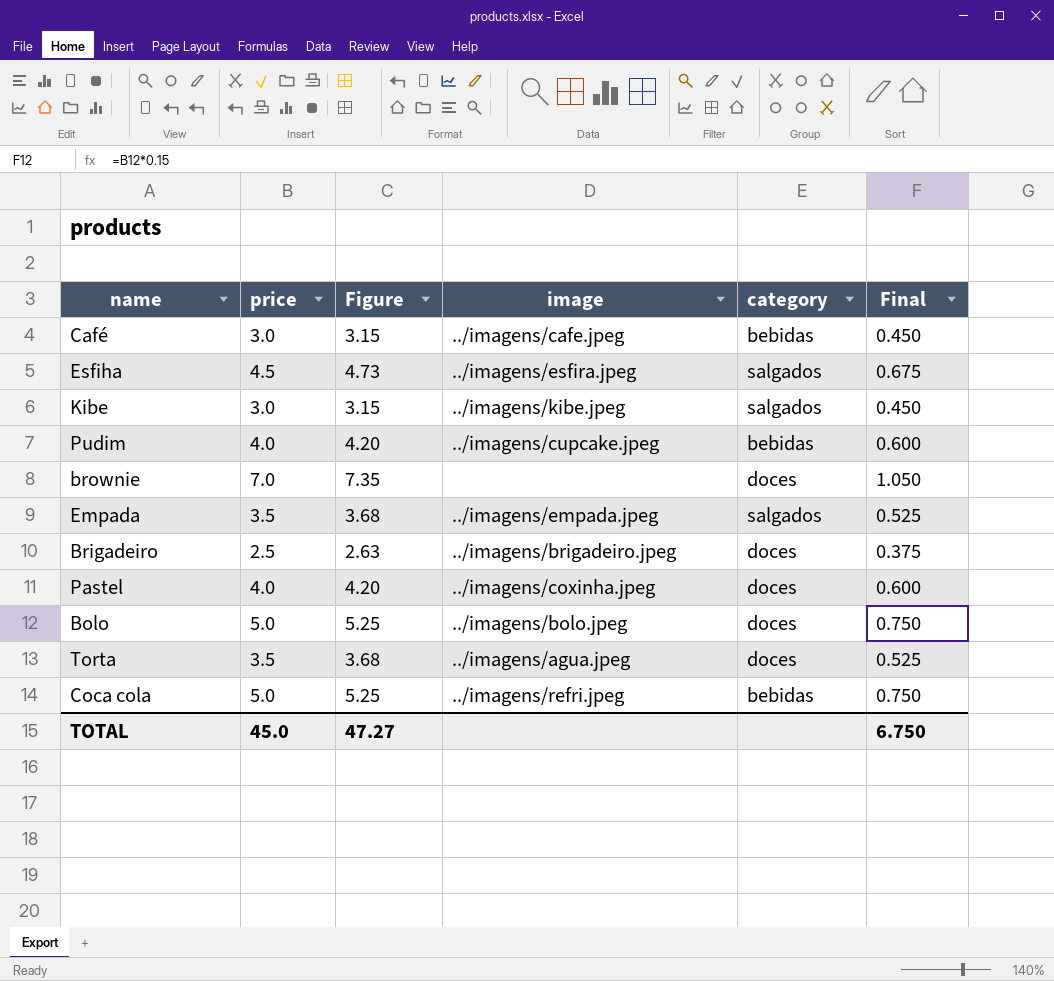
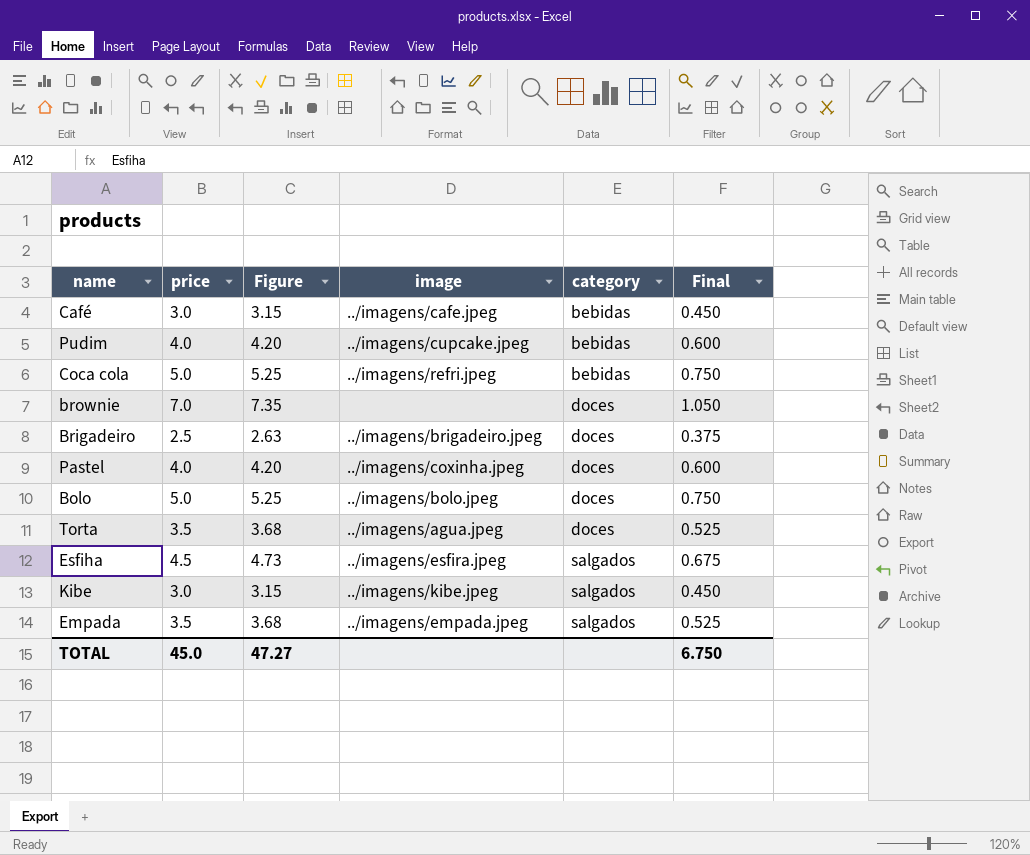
row order: none -> category ascending

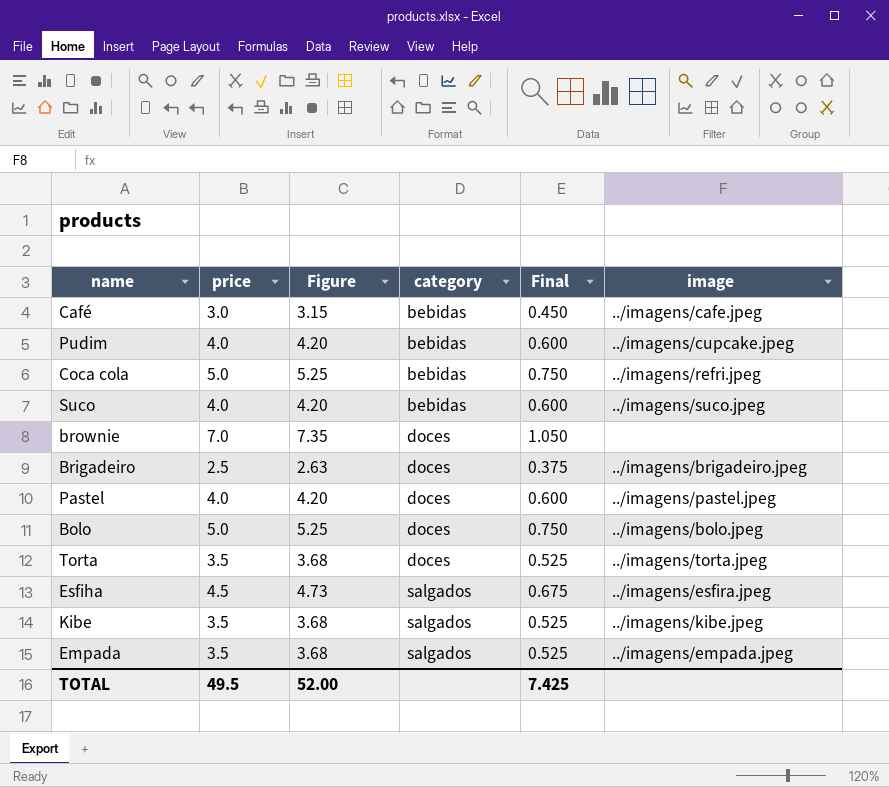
column image | position: 4 -> 6
row Suco: none -> 4.0 | 4.20 | bebidas | 0.600 | ../imagens/suco.jpeg
Pastel | image: ../imagens/coxinha.jpeg -> ../imagens/pastel.jpeg
Torta | image: ../imagens/agua.jpeg -> ../imagens/torta.jpeg
Kibe | price: 3.0 -> 3.5
Kibe | Figure: 3.15 -> 3.68
Kibe | Final: 0.450 -> 0.525
TOTAL | price: 45.0 -> 49.5
TOTAL | Figure: 47.27 -> 52.00
TOTAL | Final: 6.750 -> 7.425

